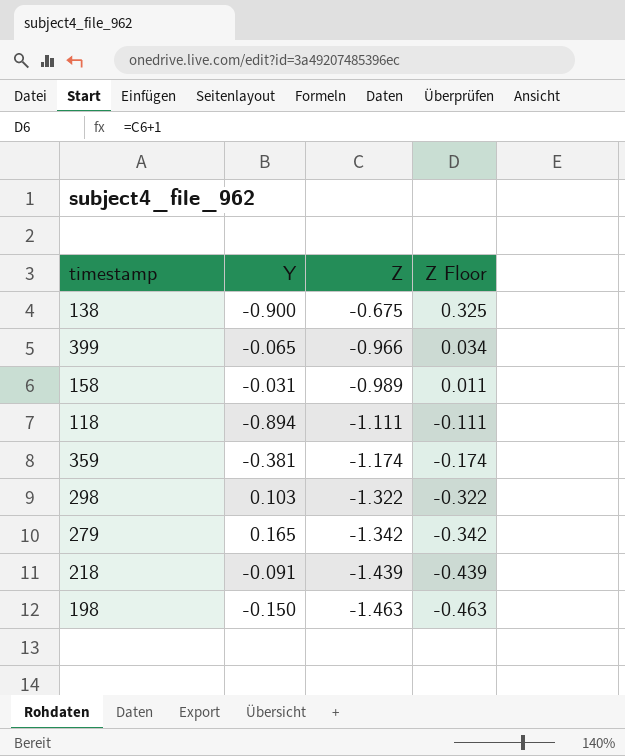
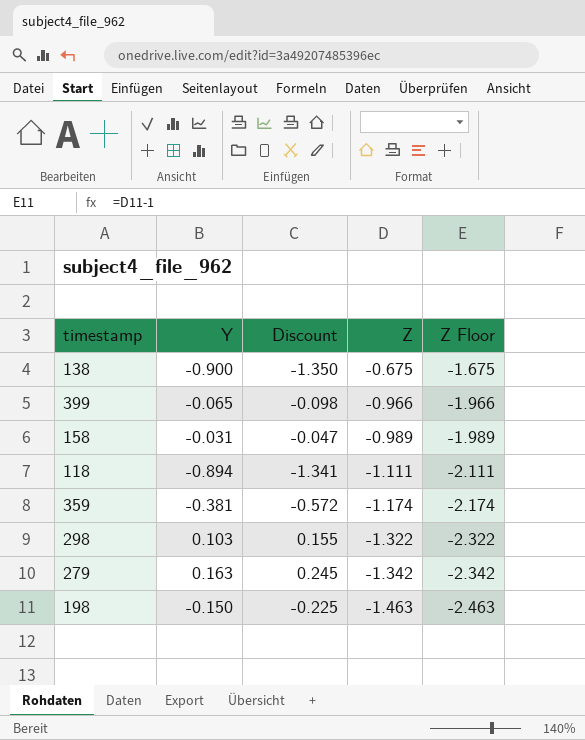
column Discount | formula: none -> [Y] * 1.5
column Z Floor | formula: [Z] + 1 -> [Z] - 1
row 218: -0.091 | -1.439 | -0.439 -> none
279 | Y: 0.165 -> 0.163

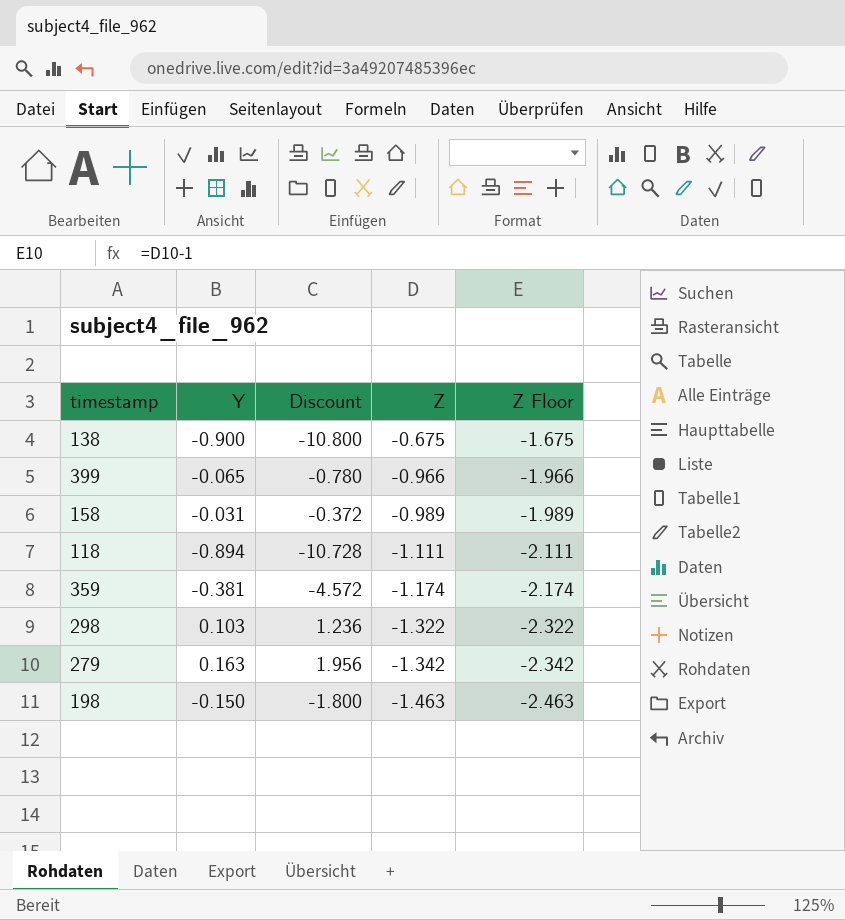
column Discount | formula: [Y] * 1.5 -> [Y] * 12

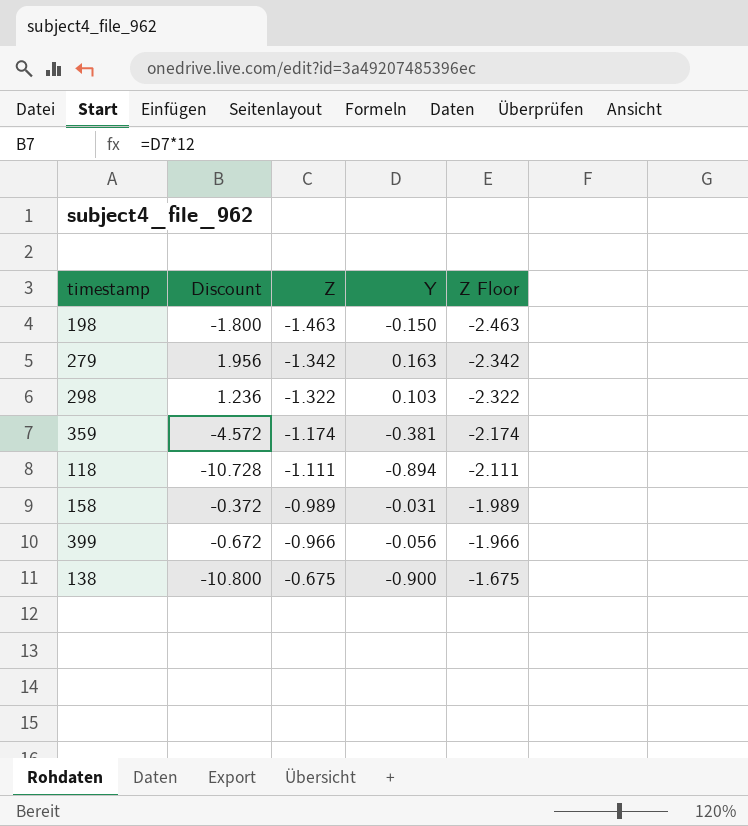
row order: Z descending -> Z ascending
column Y | position: 2 -> 4
399 | Discount: -0.780 -> -0.672
399 | Y: -0.065 -> -0.056

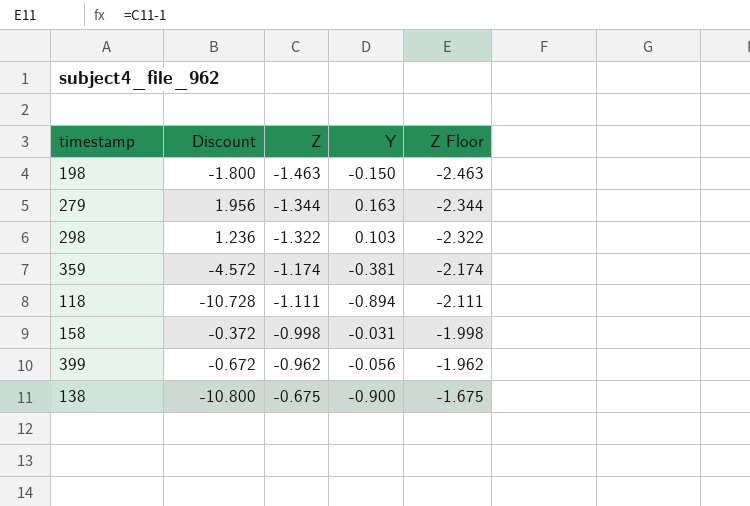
279 | Z: -1.342 -> -1.344
279 | Z Floor: -2.342 -> -2.344
158 | Z: -0.989 -> -0.998
158 | Z Floor: -1.989 -> -1.998
399 | Z: -0.966 -> -0.962
399 | Z Floor: -1.966 -> -1.962

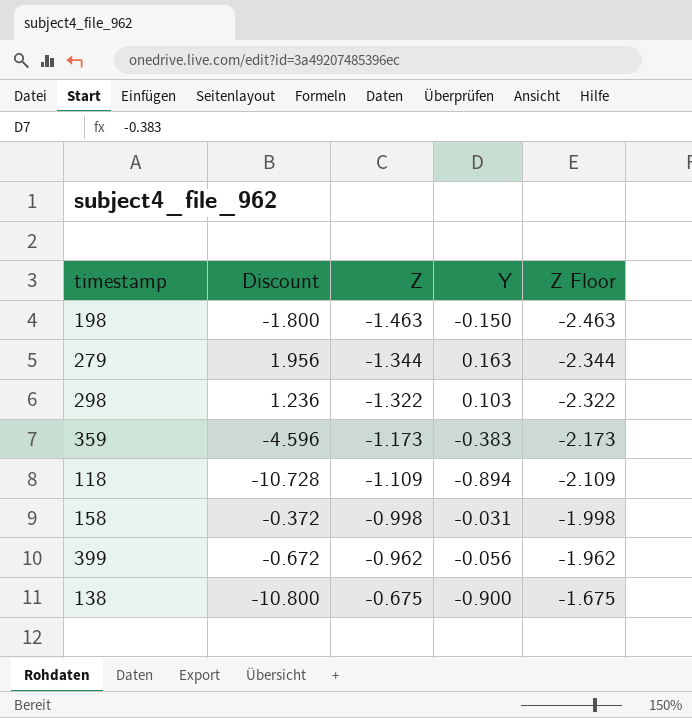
359 | Discount: -4.572 -> -4.596
359 | Z: -1.174 -> -1.173
359 | Y: -0.381 -> -0.383
359 | Z Floor: -2.174 -> -2.173
118 | Z: -1.111 -> -1.109
118 | Z Floor: -2.111 -> -2.109

